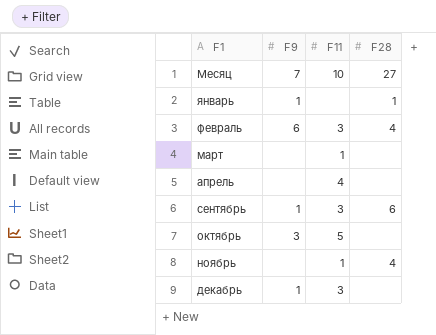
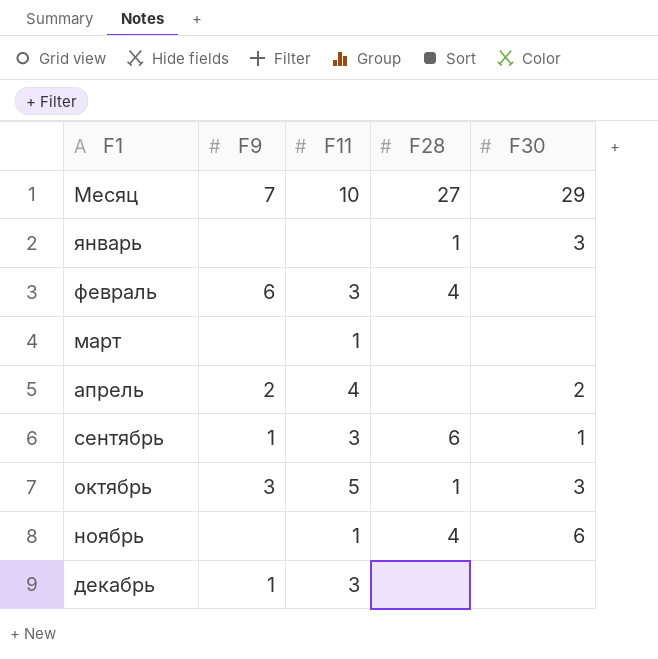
column F30 | position: none -> 5
январь | F9: 1 -> none
апрель | F9: none -> 2
октябрь | F28: none -> 1

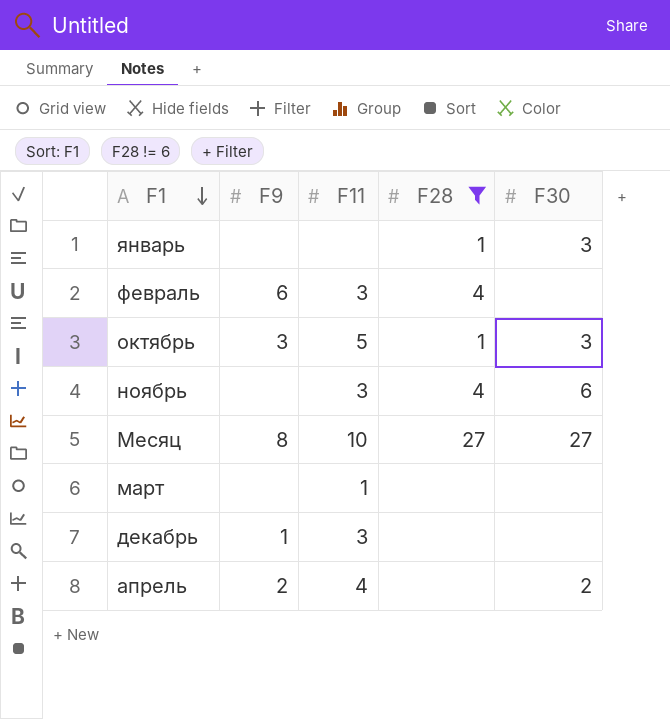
filter: none -> F28 != 6
row order: none -> F1 descending
ноябрь | F11: 1 -> 3
Месяц | F9: 7 -> 8
Месяц | F30: 29 -> 27

